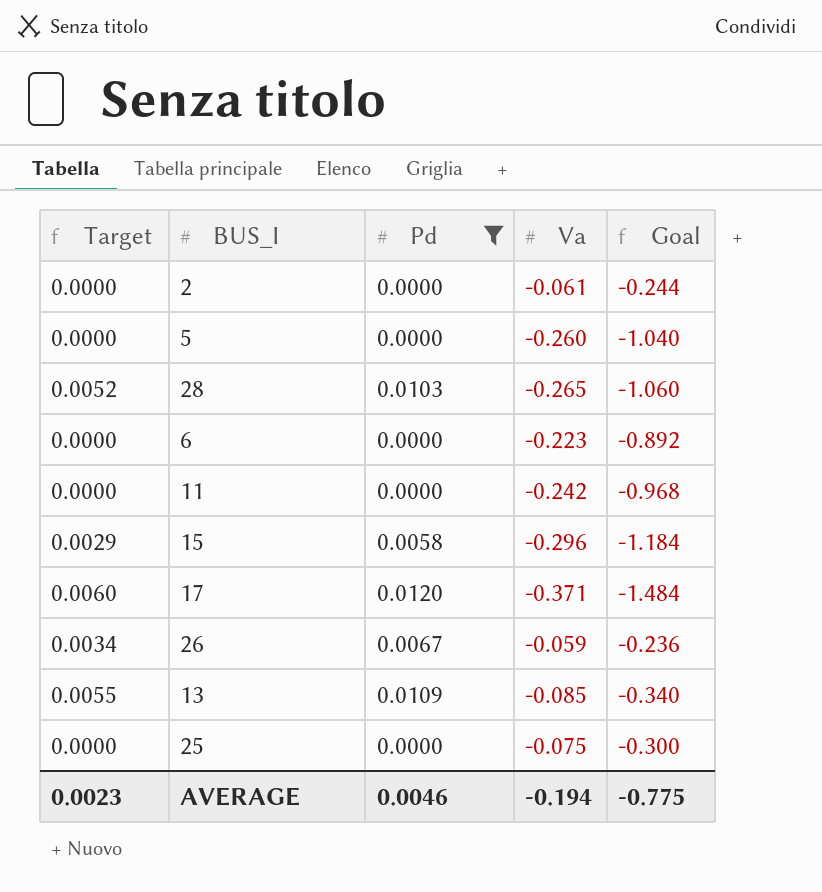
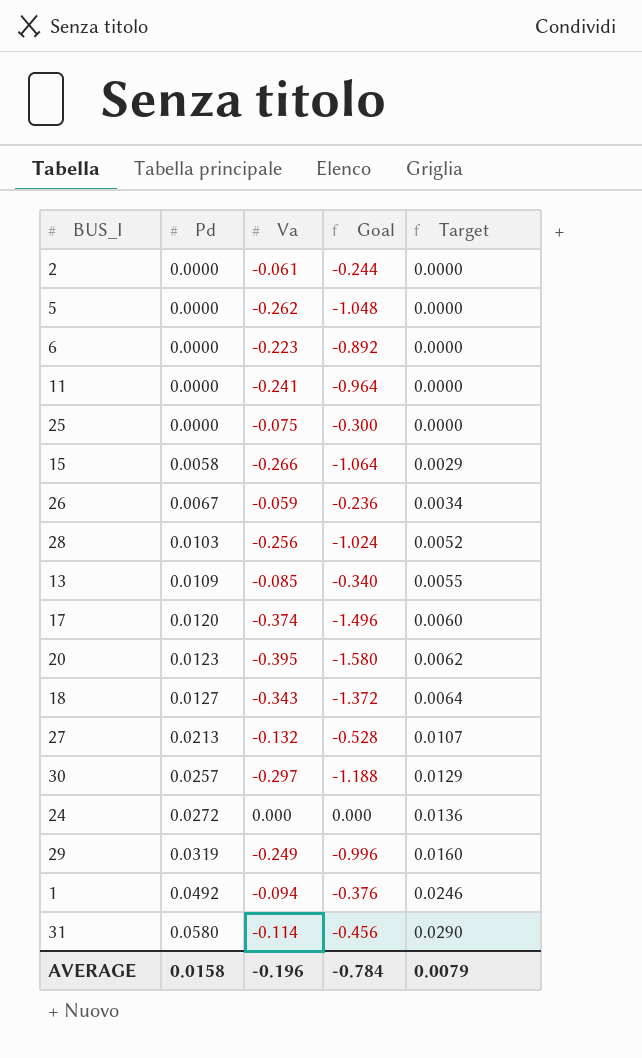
filter: Pd <= 0.0120 -> none
row order: none -> Pd ascending
column Target | position: 1 -> 5
5 | Va: -0.260 -> -0.262
5 | Goal: -1.040 -> -1.048
11 | Va: -0.242 -> -0.241
11 | Goal: -0.968 -> -0.964
15 | Va: -0.296 -> -0.266
15 | Goal: -1.184 -> -1.064
28 | Va: -0.265 -> -0.256
28 | Goal: -1.060 -> -1.024
17 | Va: -0.371 -> -0.374
17 | Goal: -1.484 -> -1.496
AVERAGE | Pd: 0.0046 -> 0.0158
AVERAGE | Va: -0.194 -> -0.196
AVERAGE | Goal: -0.775 -> -0.784
AVERAGE | Target: 0.0023 -> 0.0079

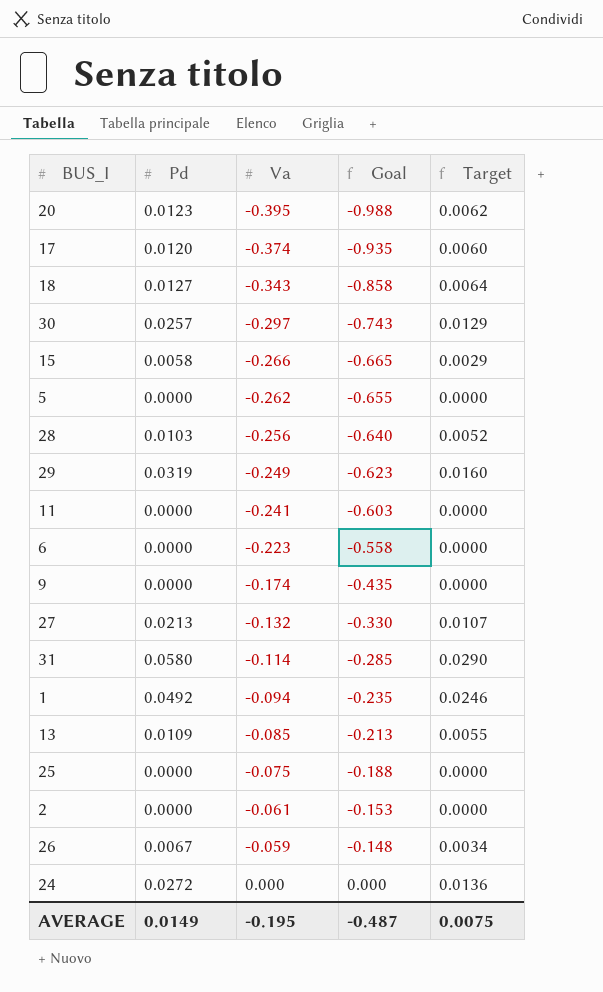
row order: Pd ascending -> Va ascending
column Goal | formula: [Va] * 4 -> [Va] * 2.5
row 9: none -> 0.0000 | -0.174 | -0.435 | 0.0000
AVERAGE | Pd: 0.0158 -> 0.0149
AVERAGE | Va: -0.196 -> -0.195
AVERAGE | Goal: -0.784 -> -0.487
AVERAGE | Target: 0.0079 -> 0.0075

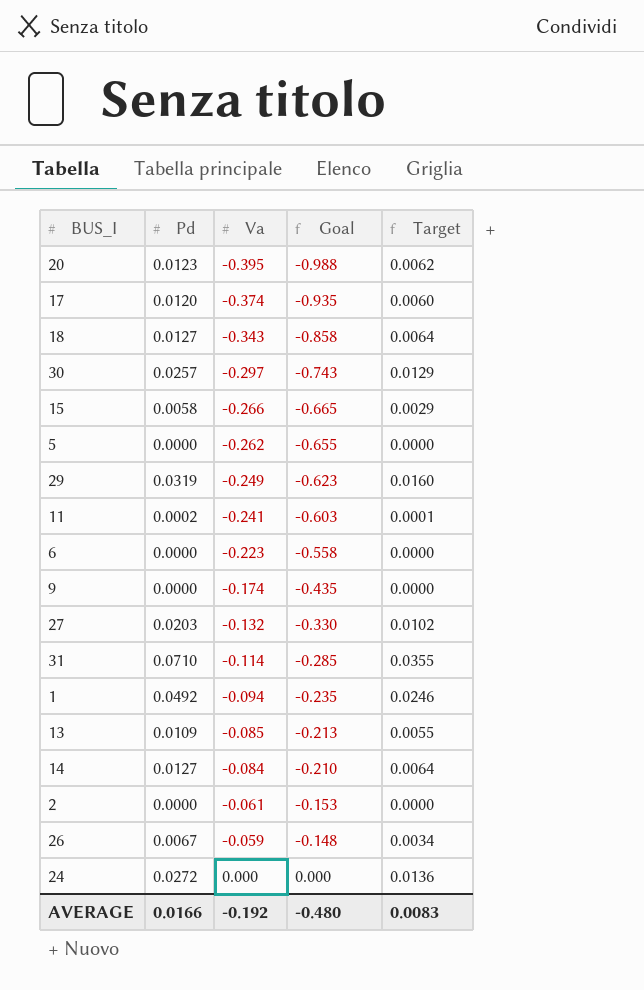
row 28: 0.0103 | -0.256 | -0.640 | 0.0052 -> none
row 25: 0.0000 | -0.075 | -0.188 | 0.0000 -> none
11 | Pd: 0.0000 -> 0.0002
11 | Target: 0.0000 -> 0.0001
27 | Pd: 0.0213 -> 0.0203
27 | Target: 0.0107 -> 0.0102
31 | Pd: 0.0580 -> 0.0710
31 | Target: 0.0290 -> 0.0355
row 14: none -> 0.0127 | -0.084 | -0.210 | 0.0064
AVERAGE | Pd: 0.0149 -> 0.0166
AVERAGE | Va: -0.195 -> -0.192
AVERAGE | Goal: -0.487 -> -0.480
AVERAGE | Target: 0.0075 -> 0.0083

